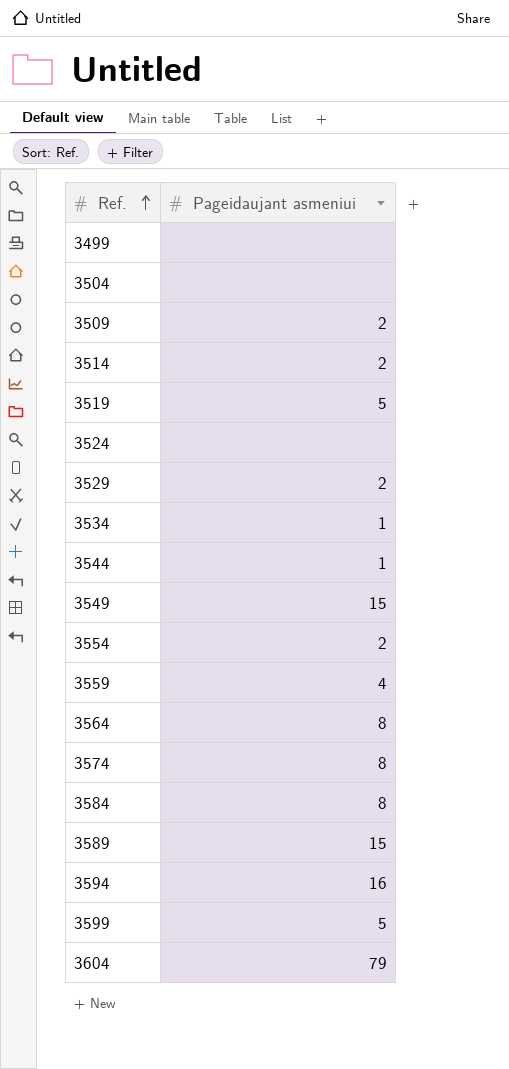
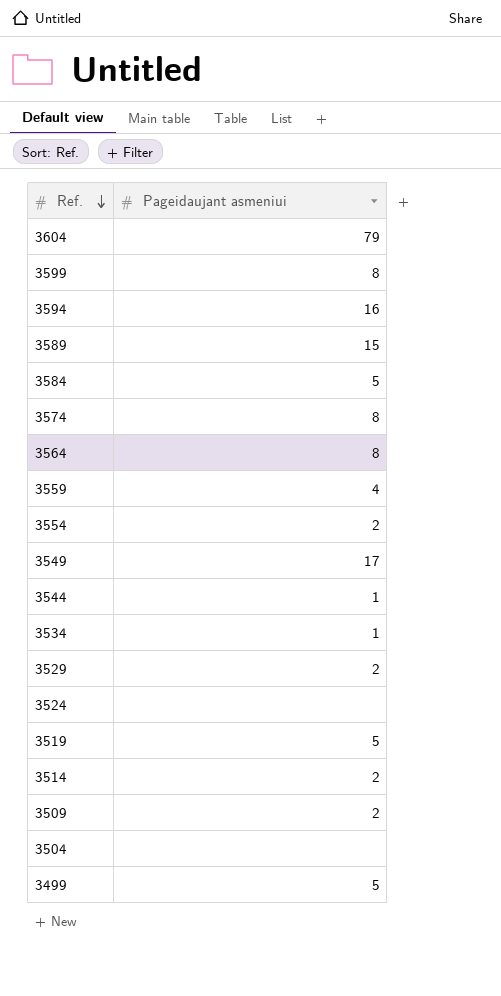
row order: Ref. ascending -> Ref. descending
3599 | Pageidaujant asmeniui: 5 -> 8
3584 | Pageidaujant asmeniui: 8 -> 5
3549 | Pageidaujant asmeniui: 15 -> 17
3499 | Pageidaujant asmeniui: none -> 5

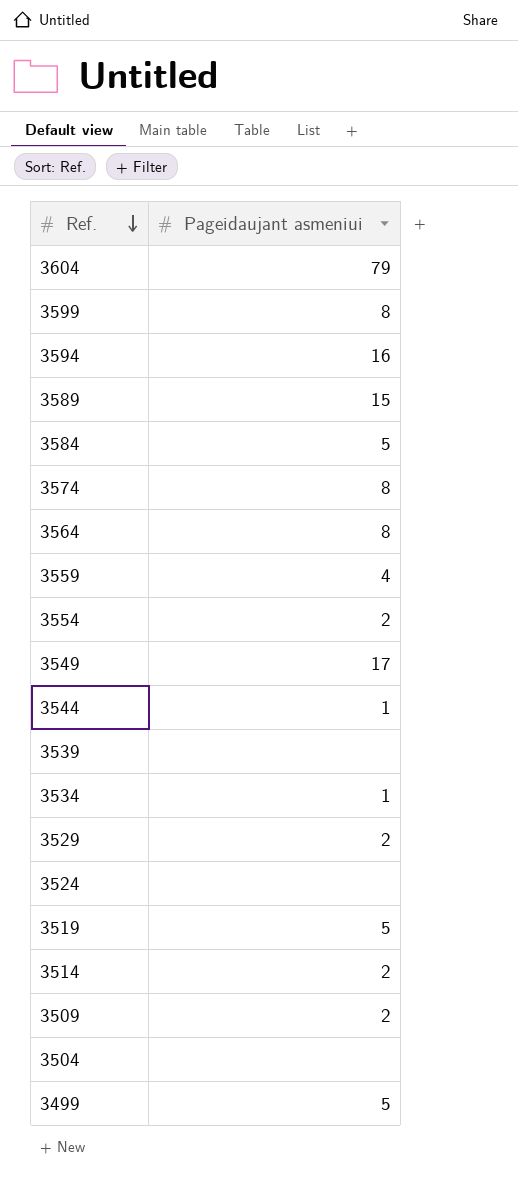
row 3539: none -> none

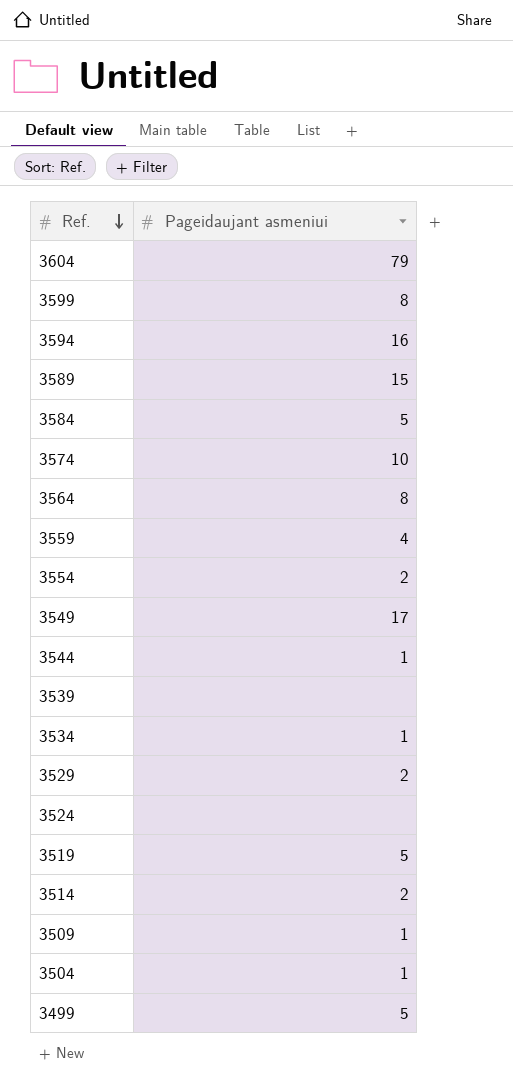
3574 | Pageidaujant asmeniui: 8 -> 10
3509 | Pageidaujant asmeniui: 2 -> 1
3504 | Pageidaujant asmeniui: none -> 1

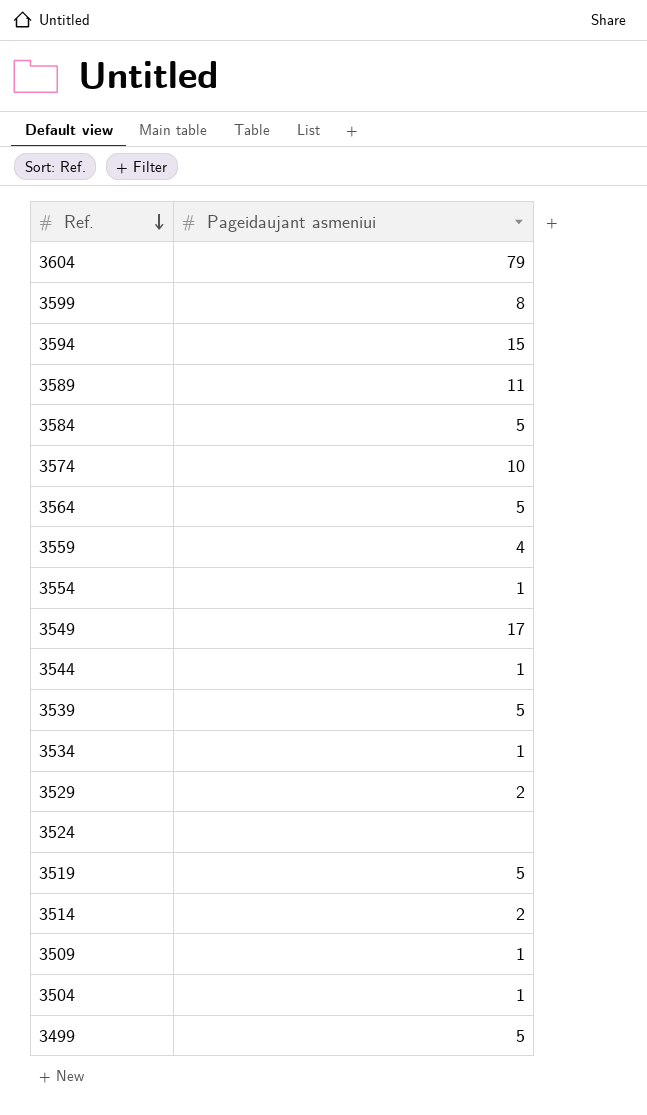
3594 | Pageidaujant asmeniui: 16 -> 15
3589 | Pageidaujant asmeniui: 15 -> 11
3564 | Pageidaujant asmeniui: 8 -> 5
3554 | Pageidaujant asmeniui: 2 -> 1
3539 | Pageidaujant asmeniui: none -> 5

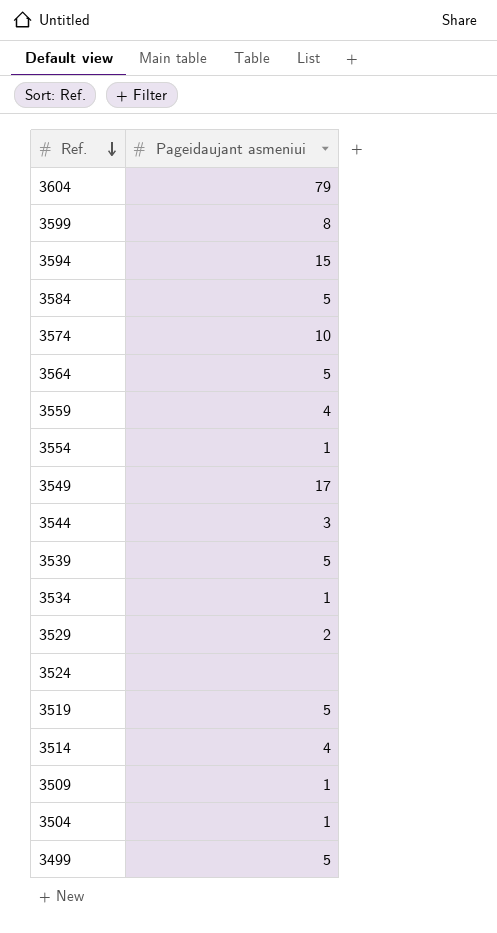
row 3589: 11 -> none
3544 | Pageidaujant asmeniui: 1 -> 3
3514 | Pageidaujant asmeniui: 2 -> 4

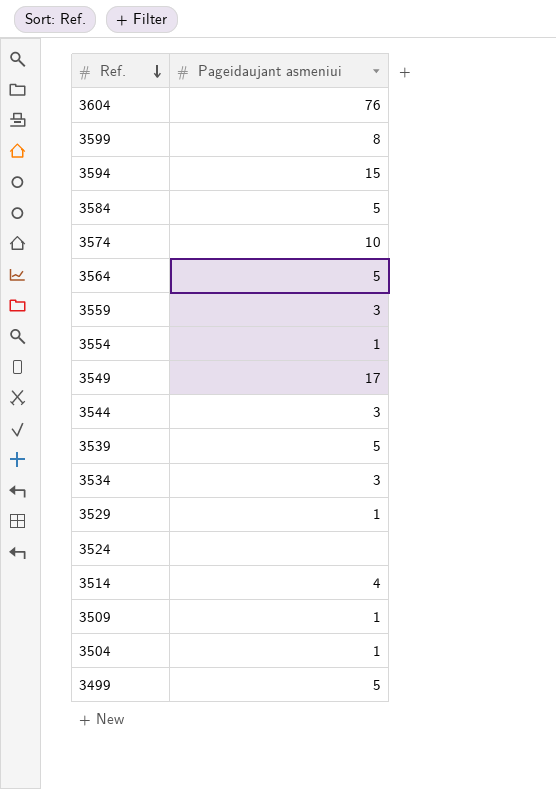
row 3519: 5 -> none
3604 | Pageidaujant asmeniui: 79 -> 76
3559 | Pageidaujant asmeniui: 4 -> 3
3534 | Pageidaujant asmeniui: 1 -> 3
3529 | Pageidaujant asmeniui: 2 -> 1

